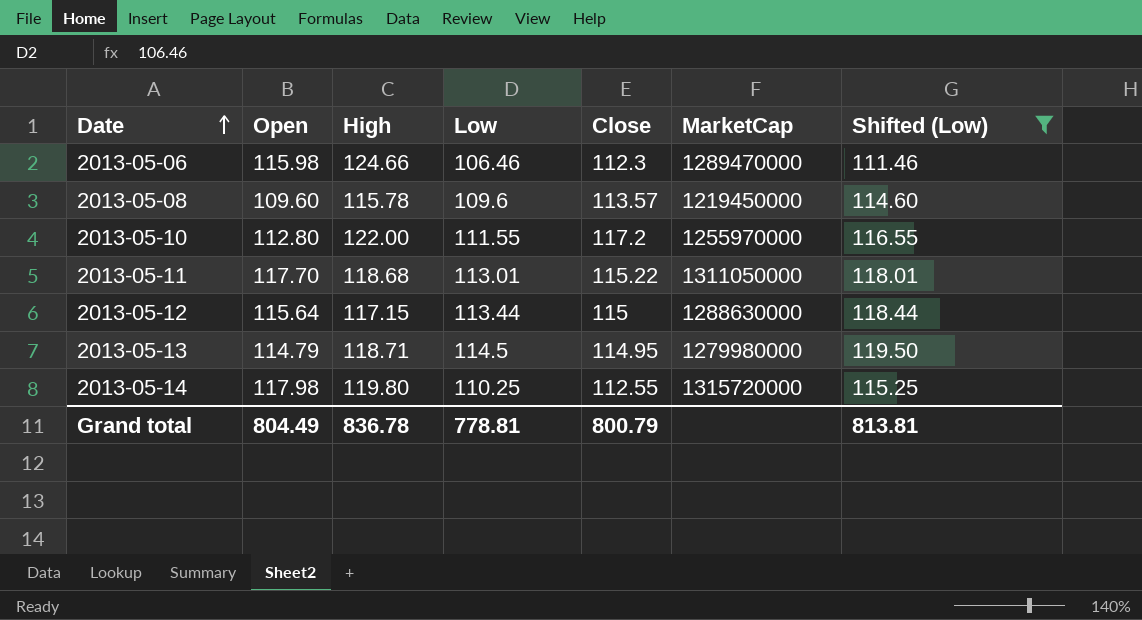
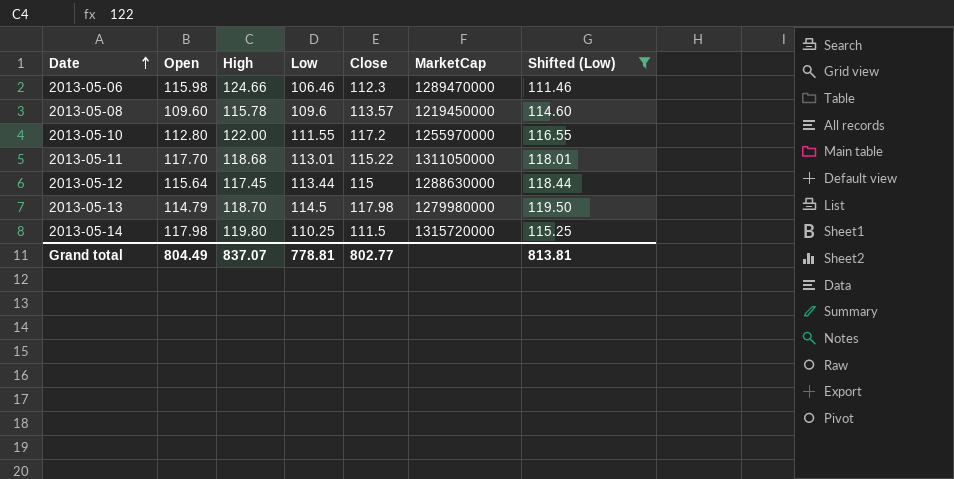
2013-05-12 | High: 117.15 -> 117.45
2013-05-13 | High: 118.71 -> 118.70
2013-05-13 | Close: 114.95 -> 117.98
2013-05-14 | Close: 112.55 -> 111.5
Grand total | High: 836.78 -> 837.07
Grand total | Close: 800.79 -> 802.77

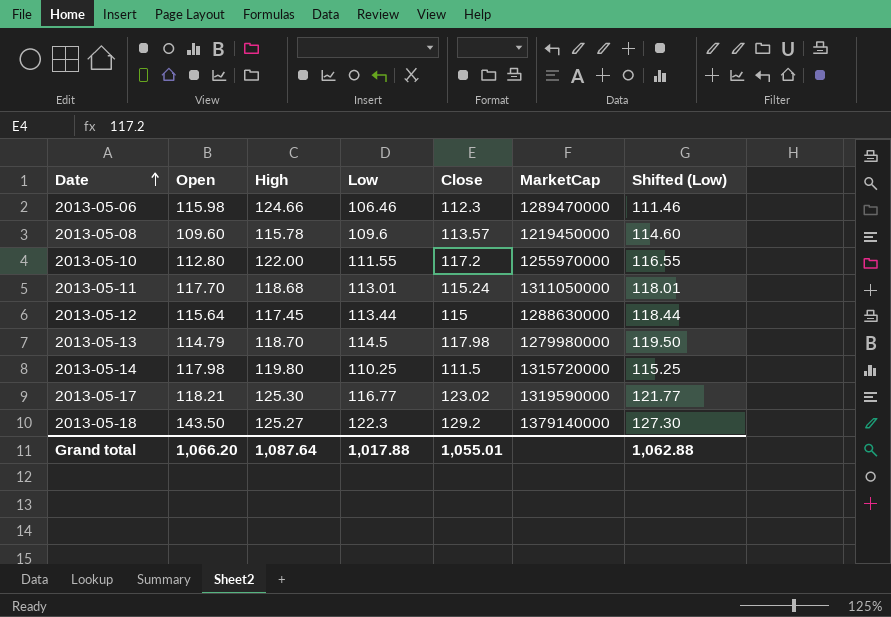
filter: Shifted (Low) <= 119.50 -> none
2013-05-11 | Close: 115.22 -> 115.24
Grand total | Open: 804.49 -> 1,066.20
Grand total | High: 837.07 -> 1,087.64
Grand total | Low: 778.81 -> 1,017.88
Grand total | Close: 802.77 -> 1,055.01
Grand total | Shifted (Low): 813.81 -> 1,062.88

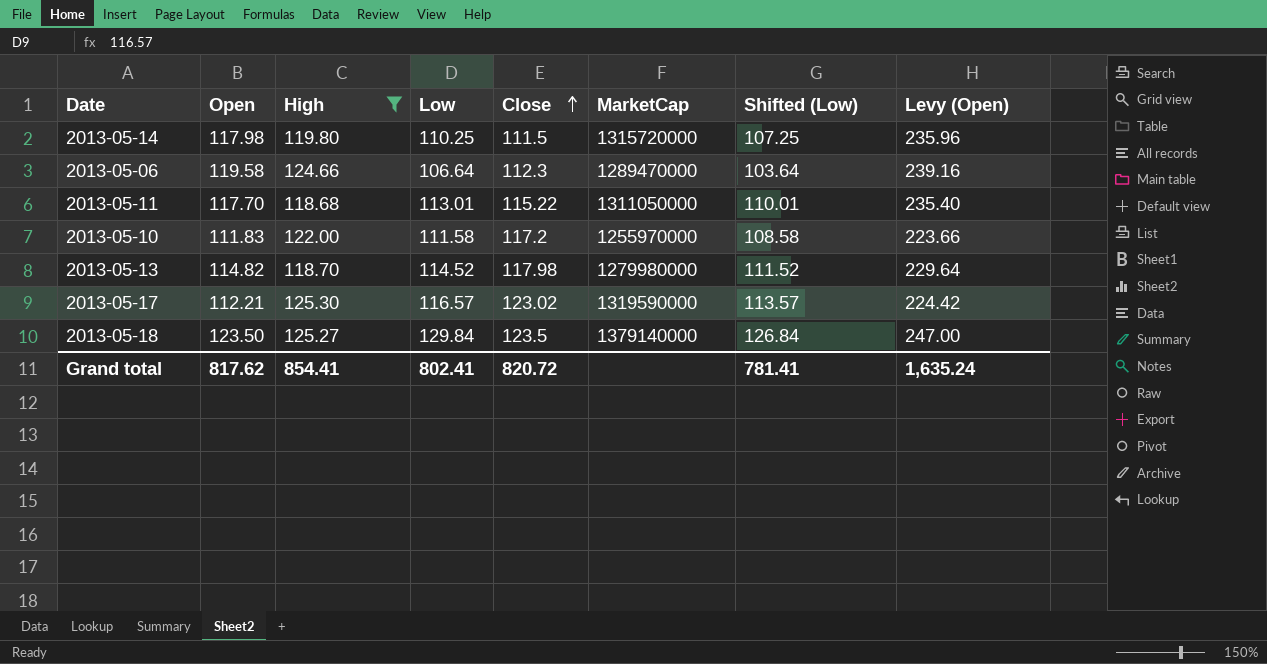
filter: none -> High >= 118.68
row order: Date ascending -> Close ascending
column Shifted (Low) | formula: [Low] + 5 -> [Low] - 3
column Levy (Open) | formula: none -> [Open] * 2
2013-05-06 | Open: 115.98 -> 119.58
2013-05-06 | Low: 106.46 -> 106.64
2013-05-11 | Close: 115.24 -> 115.22
2013-05-10 | Open: 112.80 -> 111.83
2013-05-10 | Low: 111.55 -> 111.58
2013-05-13 | Open: 114.79 -> 114.82
2013-05-13 | Low: 114.5 -> 114.52
2013-05-17 | Open: 118.21 -> 112.21
2013-05-17 | Low: 116.77 -> 116.57
2013-05-18 | Open: 143.50 -> 123.50
2013-05-18 | Low: 122.3 -> 129.84
2013-05-18 | Close: 129.2 -> 123.5
Grand total | Open: 1,066.20 -> 817.62
Grand total | High: 1,087.64 -> 854.41
Grand total | Low: 1,017.88 -> 802.41
Grand total | Close: 1,055.01 -> 820.72
Grand total | Shifted (Low): 1,062.88 -> 781.41

